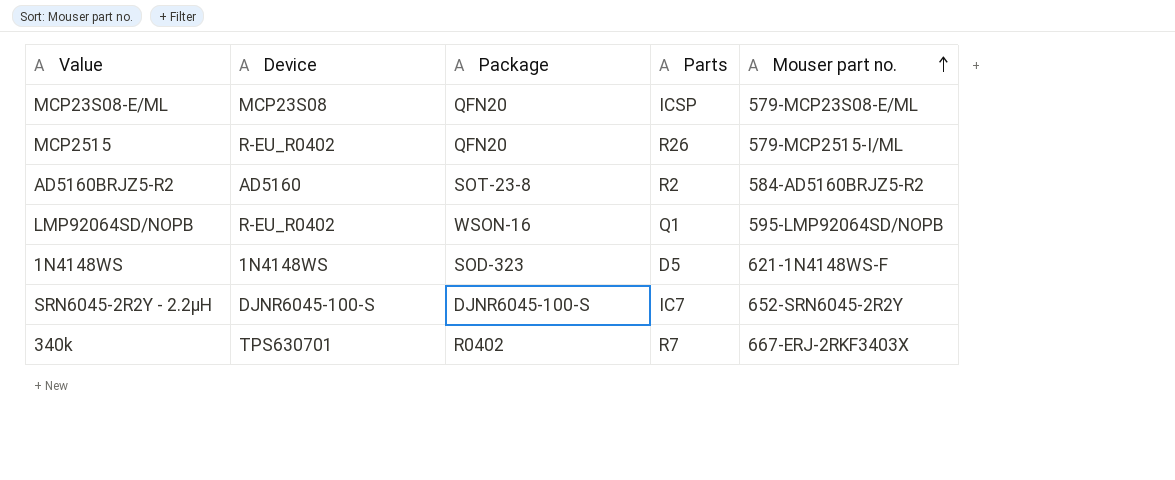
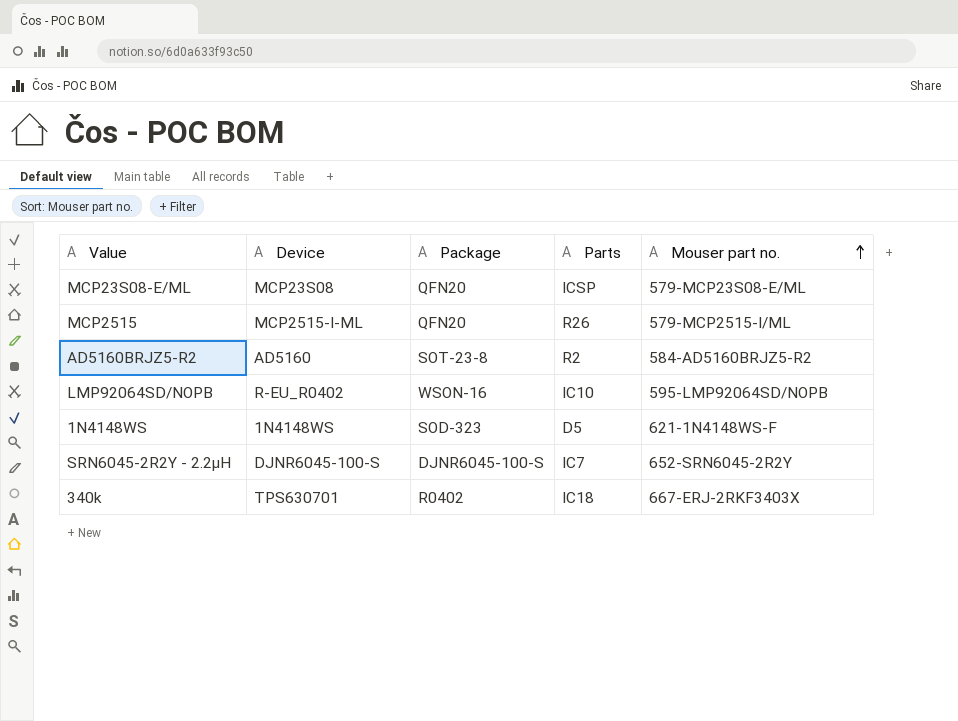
MCP2515 | Device: R-EU_R0402 -> MCP2515-I-ML
LMP92064SD/NOPB | Parts: Q1 -> IC10
340k | Parts: R7 -> IC18

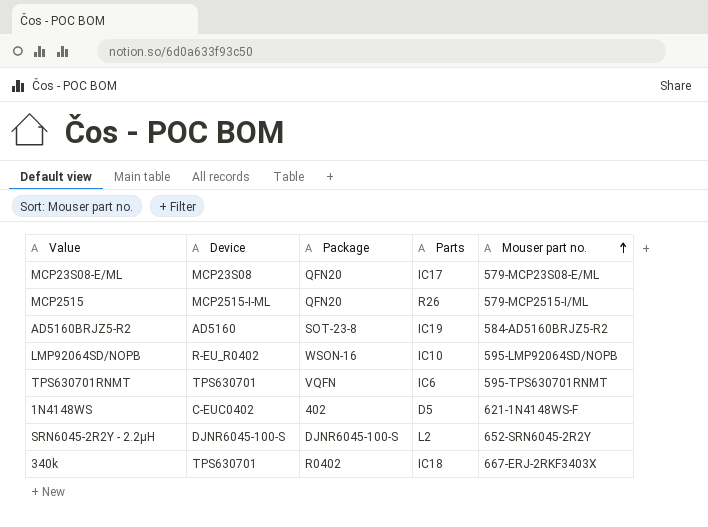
MCP23S08-E/ML | Parts: ICSP -> IC17
AD5160BRJZ5-R2 | Parts: R2 -> IC19
row TPS630701RNMT: none -> TPS630701 | VQFN | IC6 | 595-TPS630701RNMT
1N4148WS | Device: 1N4148WS -> C-EUC0402
1N4148WS | Package: SOD-323 -> 402
SRN6045-2R2Y - 2.2μH | Parts: IC7 -> L2

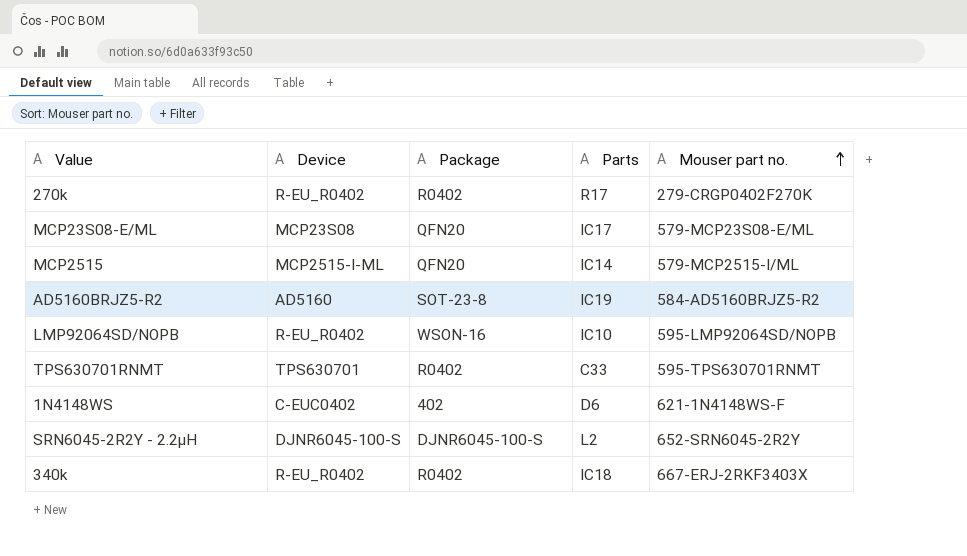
row 270k: none -> R-EU_R0402 | R0402 | R17 | 279-CRGP0402F270K
MCP2515 | Parts: R26 -> IC14
TPS630701RNMT | Package: VQFN -> R0402
TPS630701RNMT | Parts: IC6 -> C33
1N4148WS | Parts: D5 -> D6
340k | Device: TPS630701 -> R-EU_R0402

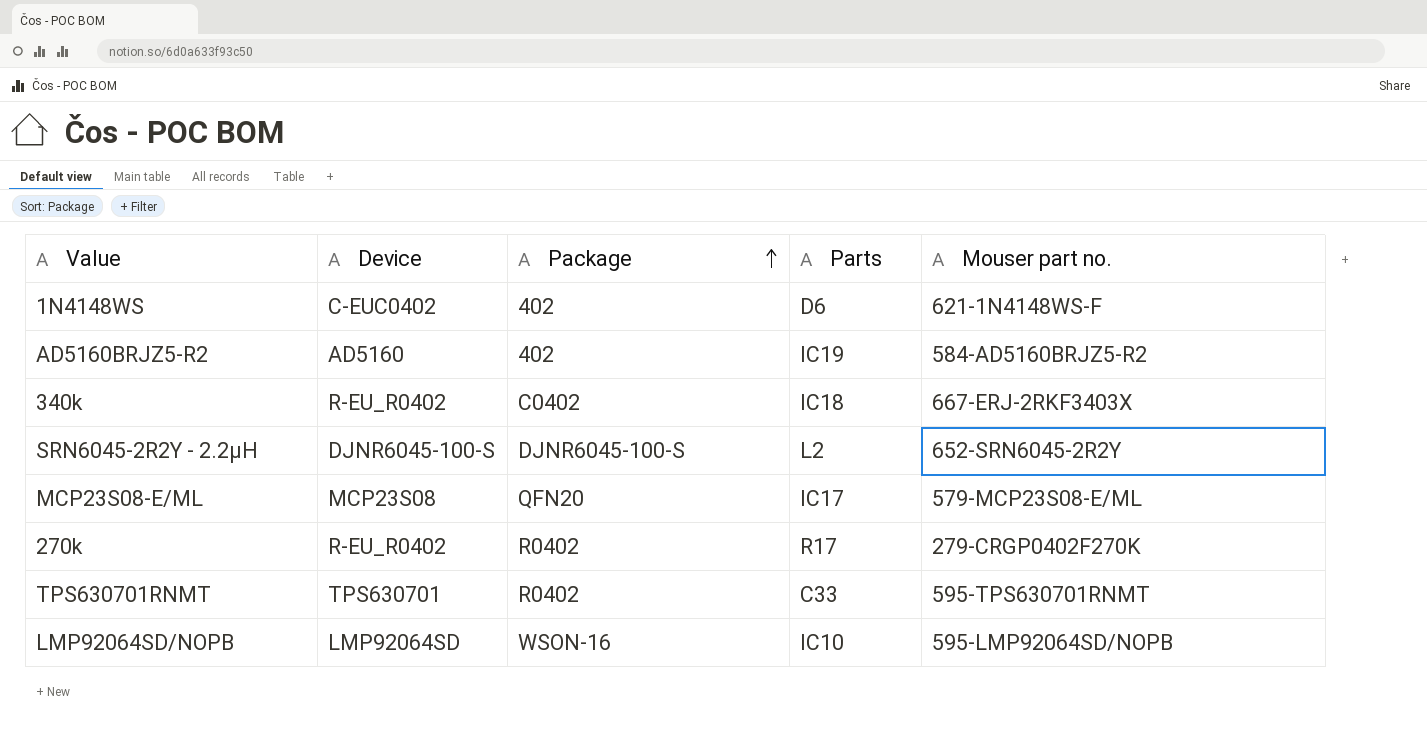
row order: Mouser part no. ascending -> Package ascending
row MCP2515: MCP2515-I-ML | QFN20 | IC14 | 579-MCP2515-I/ML -> none
AD5160BRJZ5-R2 | Package: SOT-23-8 -> 402
340k | Package: R0402 -> C0402
LMP92064SD/NOPB | Device: R-EU_R0402 -> LMP92064SD

